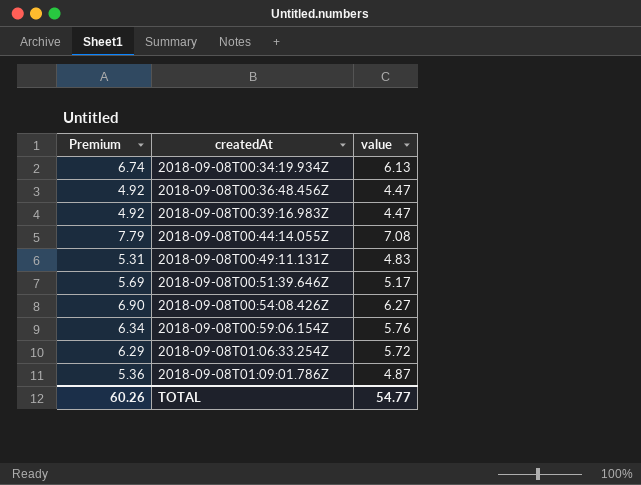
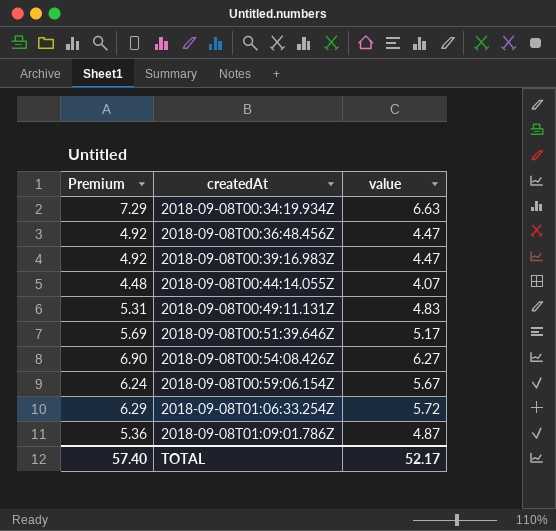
2018-09-08T00:34:19.934Z | Premium: 6.74 -> 7.29
2018-09-08T00:34:19.934Z | value: 6.13 -> 6.63
2018-09-08T00:44:14.055Z | Premium: 7.79 -> 4.48
2018-09-08T00:44:14.055Z | value: 7.08 -> 4.07
2018-09-08T00:59:06.154Z | Premium: 6.34 -> 6.24
2018-09-08T00:59:06.154Z | value: 5.76 -> 5.67
TOTAL | Premium: 60.26 -> 57.40
TOTAL | value: 54.77 -> 52.17

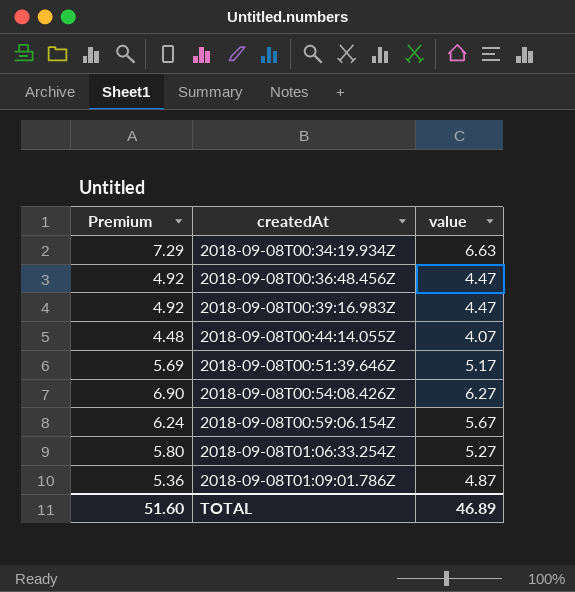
row 2018-09-08T00:49:11.131Z: 5.31 | 4.83 -> none
2018-09-08T01:06:33.254Z | Premium: 6.29 -> 5.80
2018-09-08T01:06:33.254Z | value: 5.72 -> 5.27
TOTAL | Premium: 57.40 -> 51.60
TOTAL | value: 52.17 -> 46.89

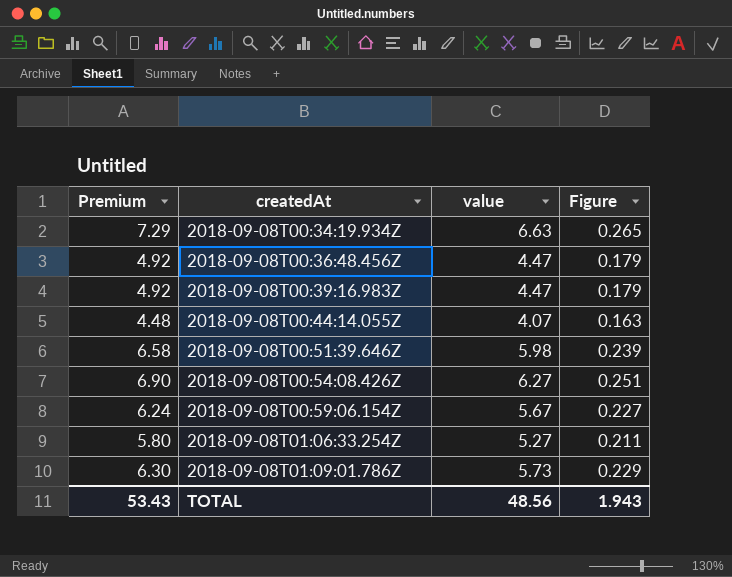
column Figure | formula: none -> [value] * 0.04
2018-09-08T00:51:39.646Z | Premium: 5.69 -> 6.58
2018-09-08T00:51:39.646Z | value: 5.17 -> 5.98
2018-09-08T01:09:01.786Z | Premium: 5.36 -> 6.30
2018-09-08T01:09:01.786Z | value: 4.87 -> 5.73
TOTAL | Premium: 51.60 -> 53.43
TOTAL | value: 46.89 -> 48.56

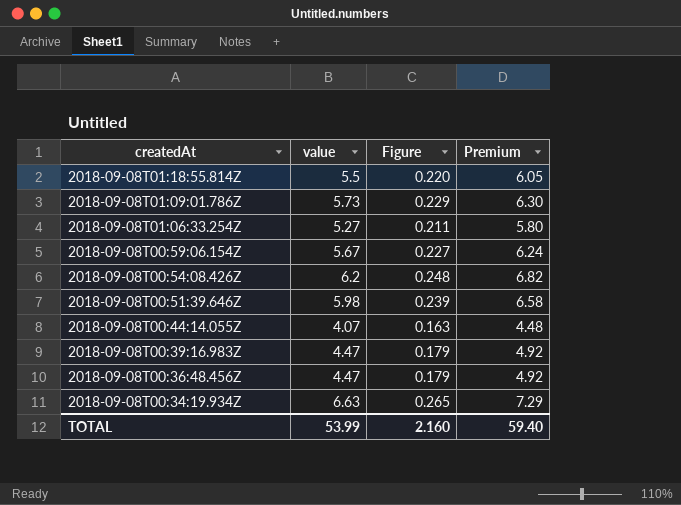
row order: createdAt ascending -> createdAt descending
column Premium | position: 1 -> 4
row 2018-09-08T01:18:55.814Z: none -> 5.5 | 0.220 | 6.05
2018-09-08T00:54:08.426Z | value: 6.27 -> 6.2
2018-09-08T00:54:08.426Z | Figure: 0.251 -> 0.248
2018-09-08T00:54:08.426Z | Premium: 6.90 -> 6.82
TOTAL | value: 48.56 -> 53.99
TOTAL | Figure: 1.943 -> 2.160
TOTAL | Premium: 53.43 -> 59.40

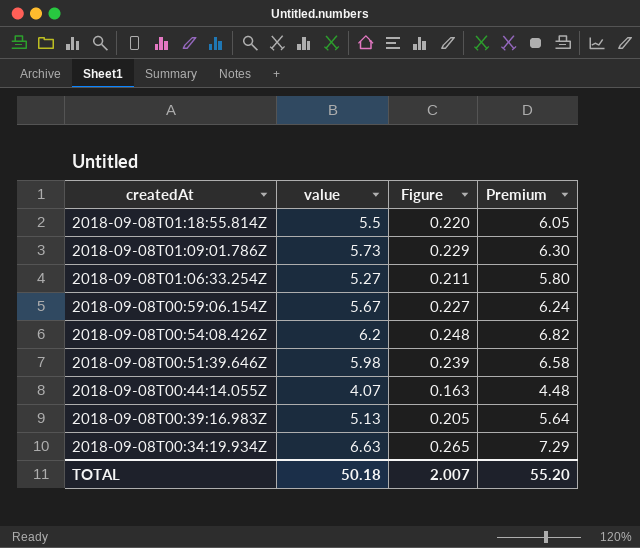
row 2018-09-08T00:36:48.456Z: 4.47 | 0.179 | 4.92 -> none
2018-09-08T00:39:16.983Z | value: 4.47 -> 5.13
2018-09-08T00:39:16.983Z | Figure: 0.179 -> 0.205
2018-09-08T00:39:16.983Z | Premium: 4.92 -> 5.64
TOTAL | value: 53.99 -> 50.18
TOTAL | Figure: 2.160 -> 2.007
TOTAL | Premium: 59.40 -> 55.20

